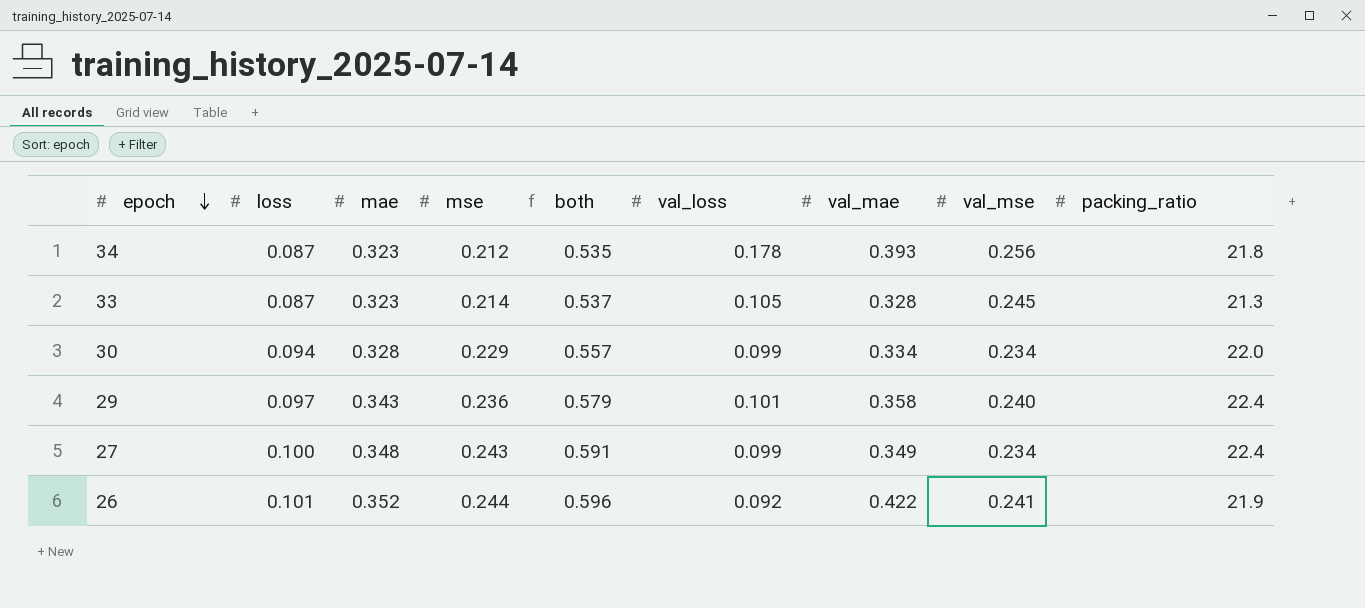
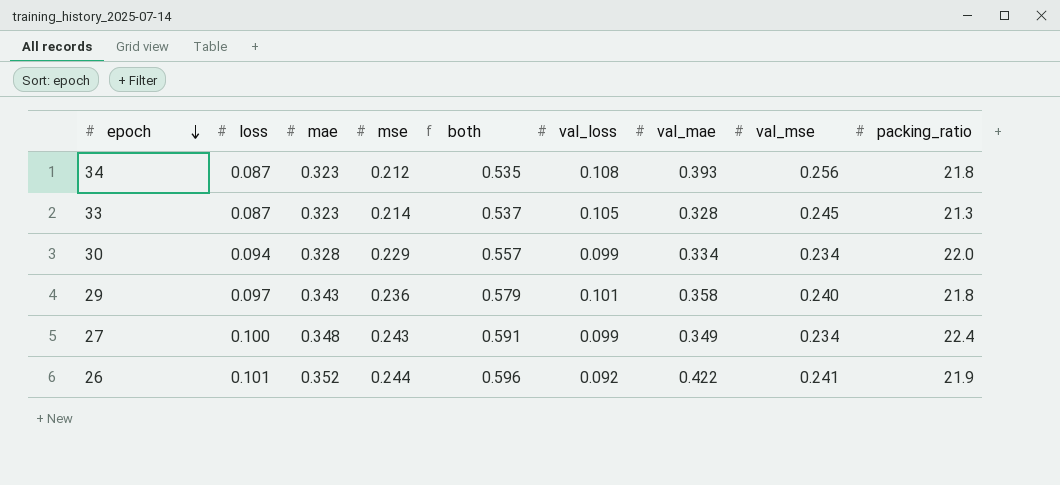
34 | val_loss: 0.178 -> 0.108
29 | packing_ratio: 22.4 -> 21.8

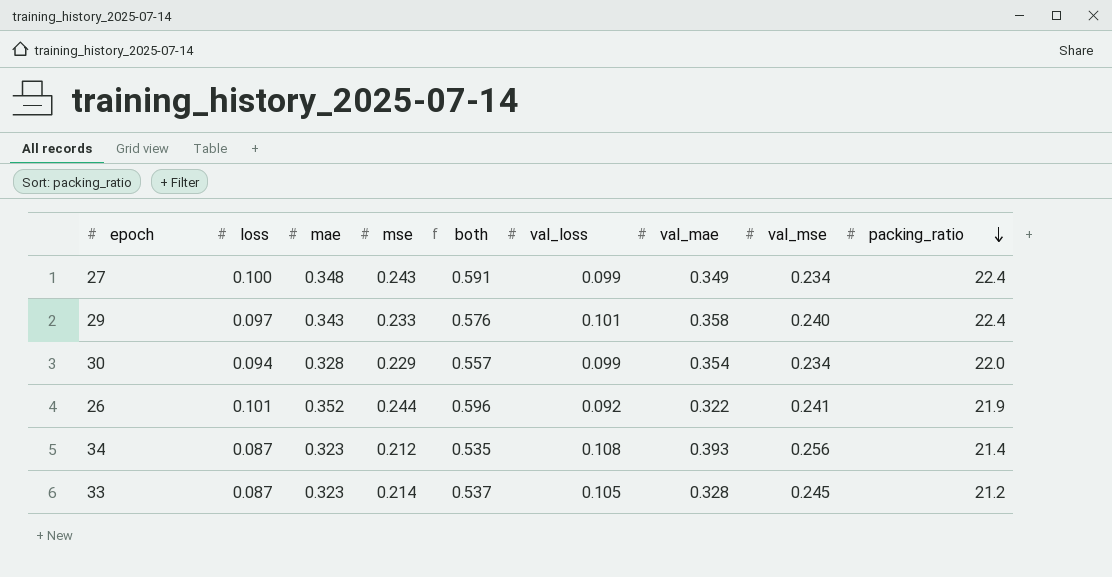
row order: epoch descending -> packing_ratio descending
29 | mse: 0.236 -> 0.233
29 | both: 0.579 -> 0.576
29 | packing_ratio: 21.8 -> 22.4
30 | val_mae: 0.334 -> 0.354
26 | val_mae: 0.422 -> 0.322
34 | packing_ratio: 21.8 -> 21.4
33 | packing_ratio: 21.3 -> 21.2

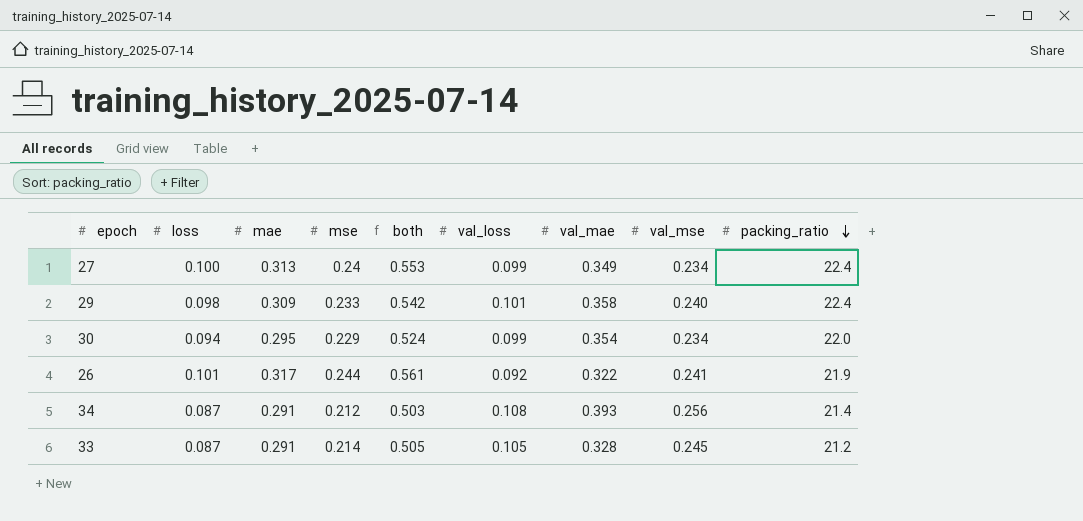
27 | mae: 0.348 -> 0.313
27 | mse: 0.243 -> 0.24
27 | both: 0.591 -> 0.553
29 | loss: 0.097 -> 0.098
29 | mae: 0.343 -> 0.309
29 | both: 0.576 -> 0.542
30 | mae: 0.328 -> 0.295
30 | both: 0.557 -> 0.524
26 | mae: 0.352 -> 0.317
26 | both: 0.596 -> 0.561
34 | mae: 0.323 -> 0.291
34 | both: 0.535 -> 0.503
33 | mae: 0.323 -> 0.291
33 | both: 0.537 -> 0.505

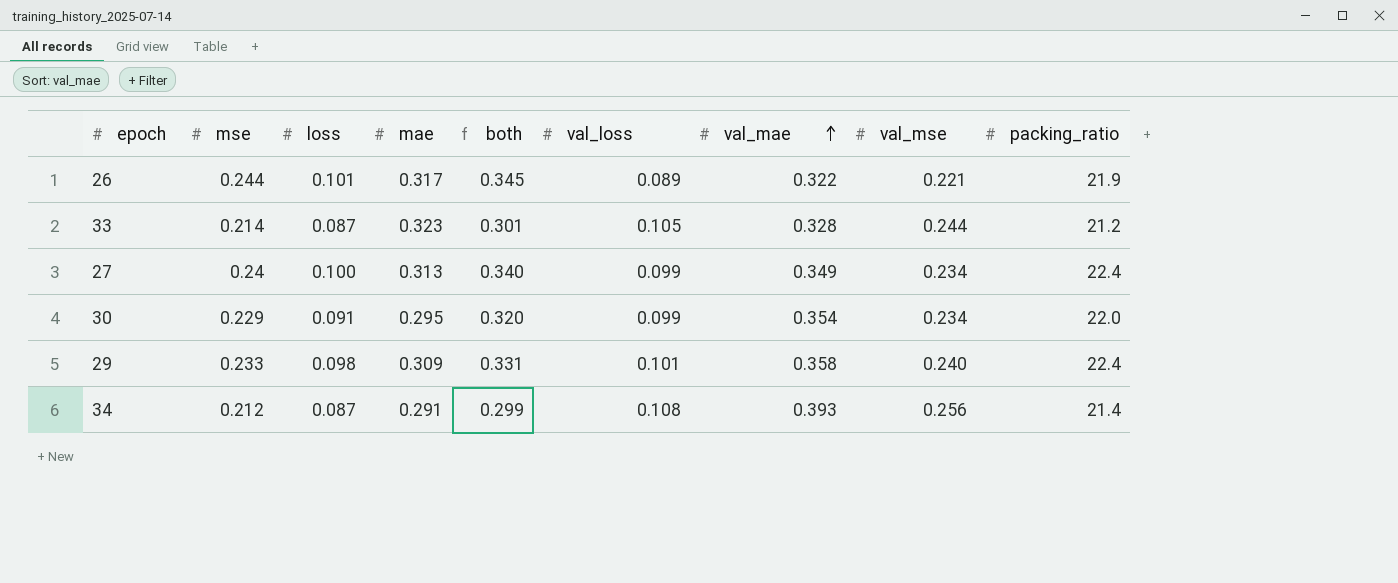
row order: packing_ratio descending -> val_mae ascending
column mse | position: 4 -> 2
column both | formula: [mae] + [mse] -> [mse] + [loss]
26 | val_loss: 0.092 -> 0.089
26 | val_mse: 0.241 -> 0.221
33 | mae: 0.291 -> 0.323
33 | val_mse: 0.245 -> 0.244
30 | loss: 0.094 -> 0.091

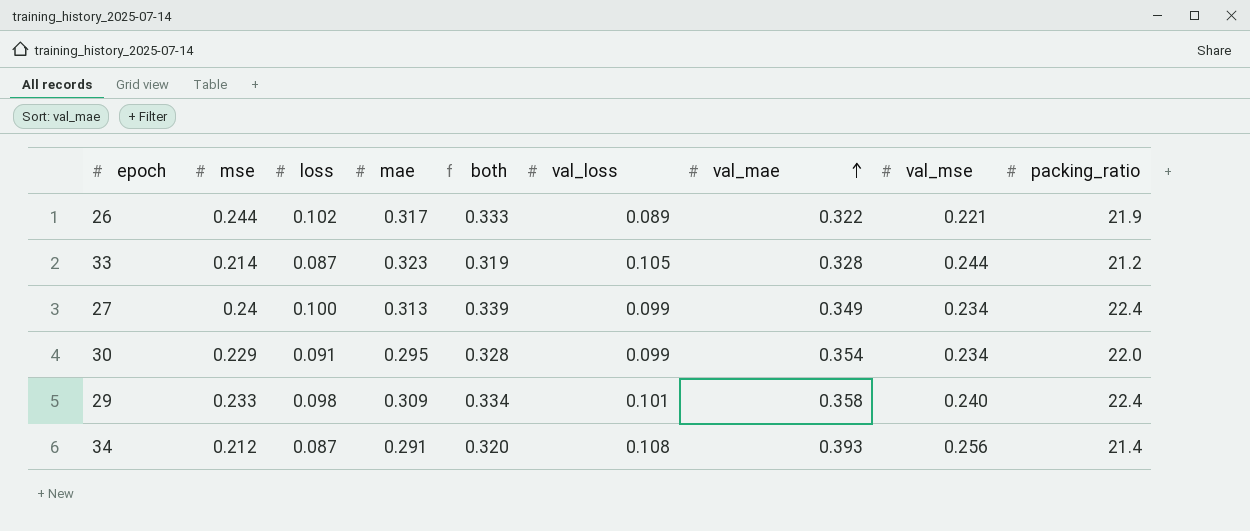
column both | formula: [mse] + [loss] -> [mse] + [val_loss]
26 | loss: 0.101 -> 0.102

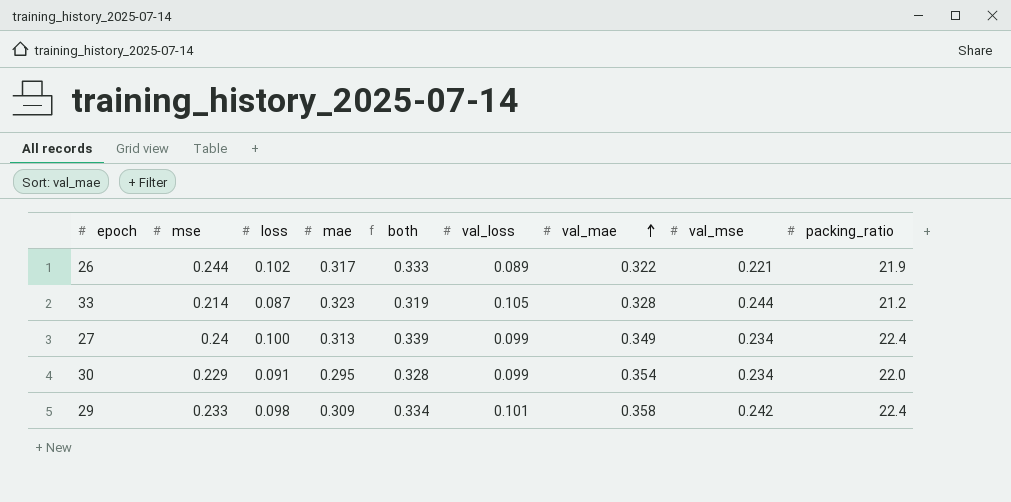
row 34: 0.212 | 0.087 | 0.291 | 0.320 | 0.108 | 0.393 | 0.256 | 21.4 -> none
29 | val_mse: 0.240 -> 0.242

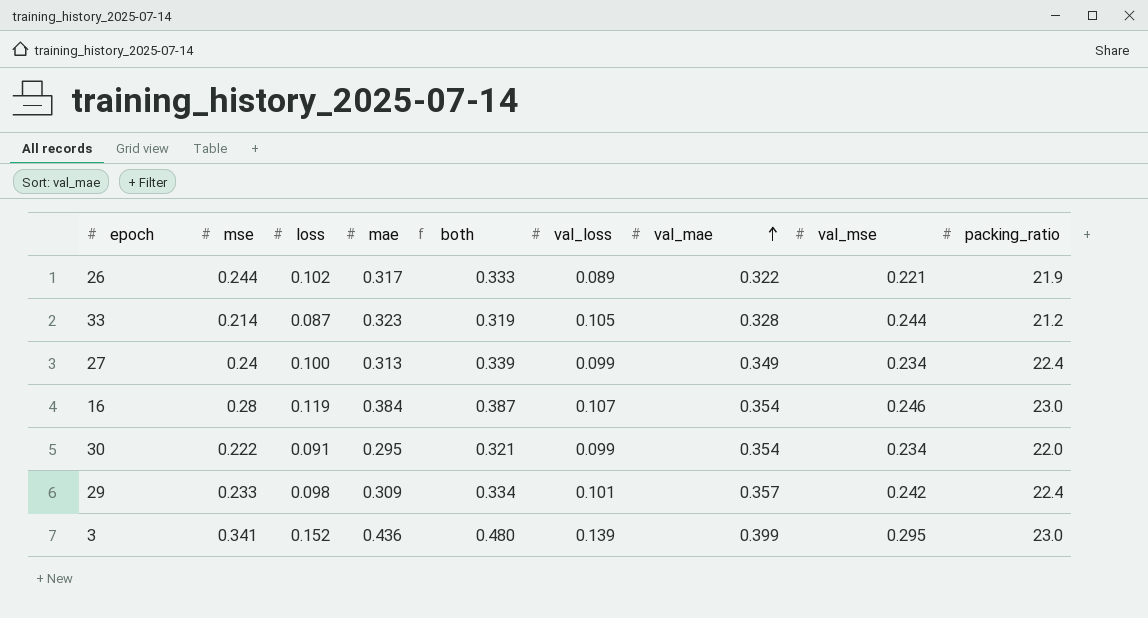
row 16: none -> 0.28 | 0.119 | 0.384 | 0.387 | 0.107 | 0.354 | 0.246 | 23.0
30 | mse: 0.229 -> 0.222
30 | both: 0.328 -> 0.321
29 | val_mae: 0.358 -> 0.357
row 3: none -> 0.341 | 0.152 | 0.436 | 0.480 | 0.139 | 0.399 | 0.295 | 23.0

